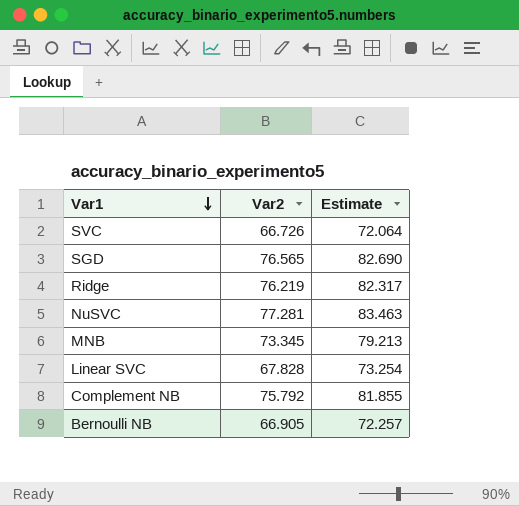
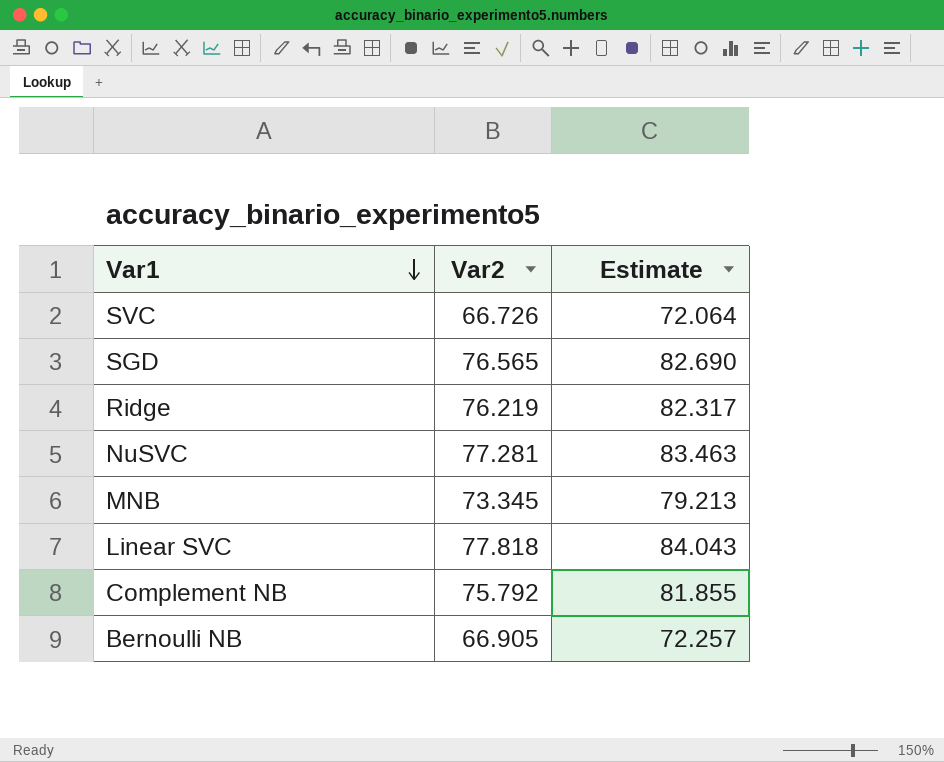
Linear SVC | Var2: 67.828 -> 77.818
Linear SVC | Estimate: 73.254 -> 84.043

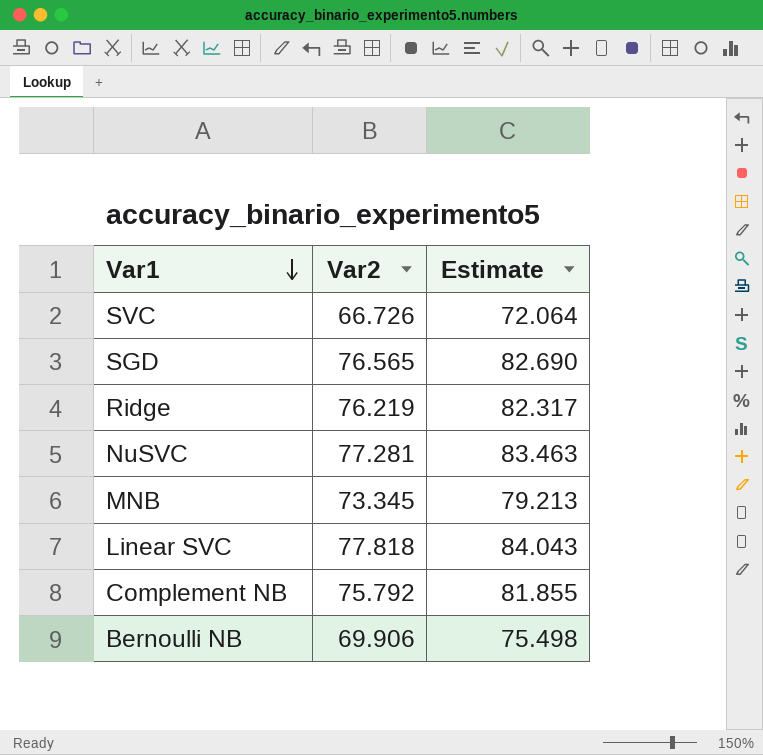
Bernoulli NB | Var2: 66.905 -> 69.906
Bernoulli NB | Estimate: 72.257 -> 75.498

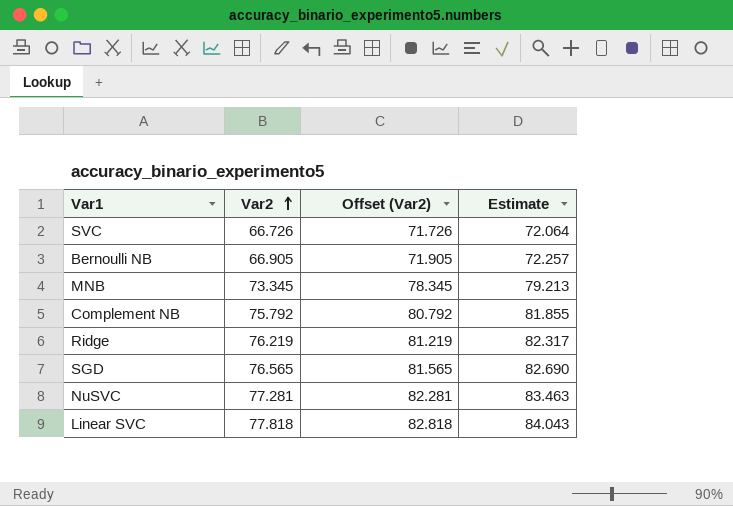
row order: Var1 descending -> Var2 ascending
column Offset (Var2) | formula: none -> [Var2] + 5
Bernoulli NB | Var2: 69.906 -> 66.905
Bernoulli NB | Estimate: 75.498 -> 72.257

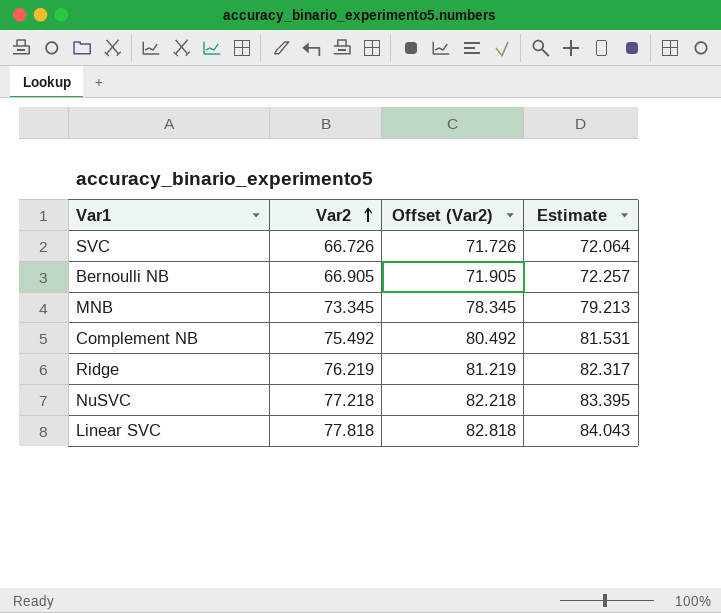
row SGD: 76.565 | 81.565 | 82.690 -> none
Complement NB | Var2: 75.792 -> 75.492
Complement NB | Offset (Var2): 80.792 -> 80.492
Complement NB | Estimate: 81.855 -> 81.531
NuSVC | Var2: 77.281 -> 77.218
NuSVC | Offset (Var2): 82.281 -> 82.218
NuSVC | Estimate: 83.463 -> 83.395

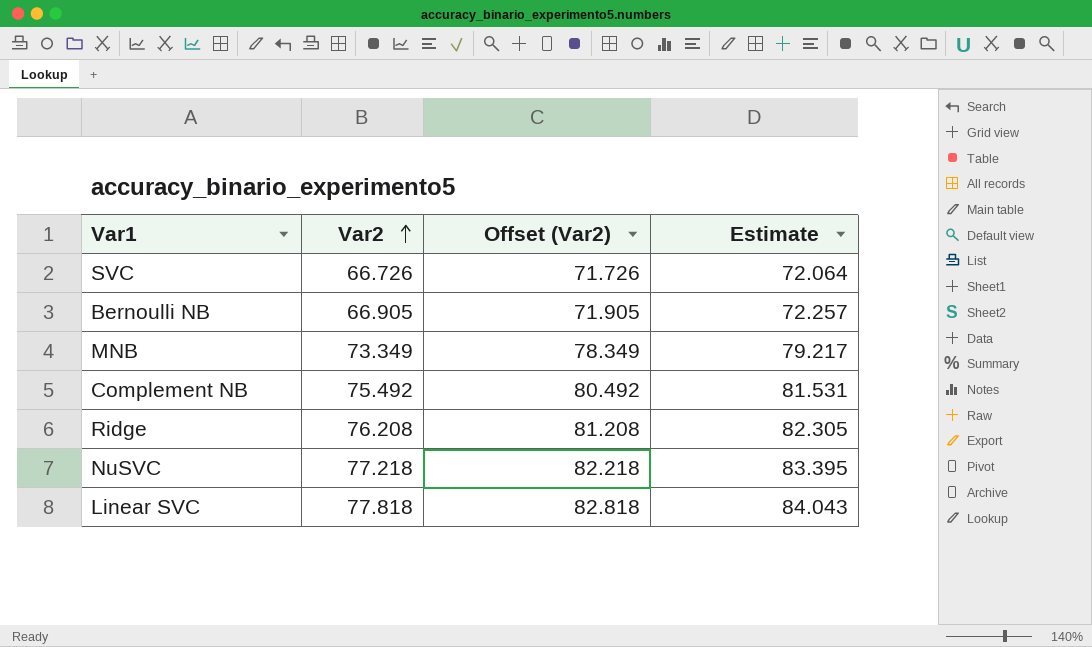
MNB | Var2: 73.345 -> 73.349
MNB | Offset (Var2): 78.345 -> 78.349
MNB | Estimate: 79.213 -> 79.217
Ridge | Var2: 76.219 -> 76.208
Ridge | Offset (Var2): 81.219 -> 81.208
Ridge | Estimate: 82.317 -> 82.305

